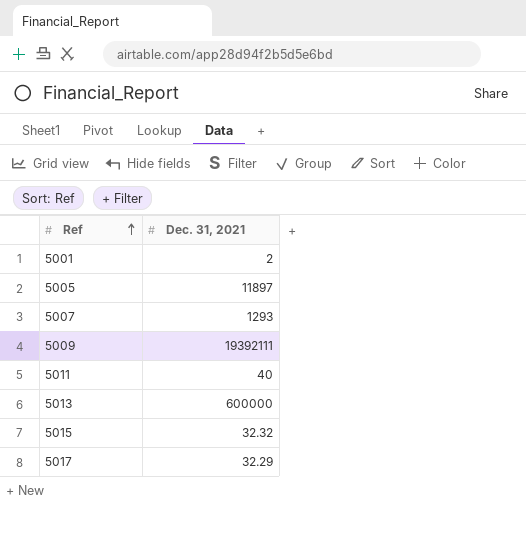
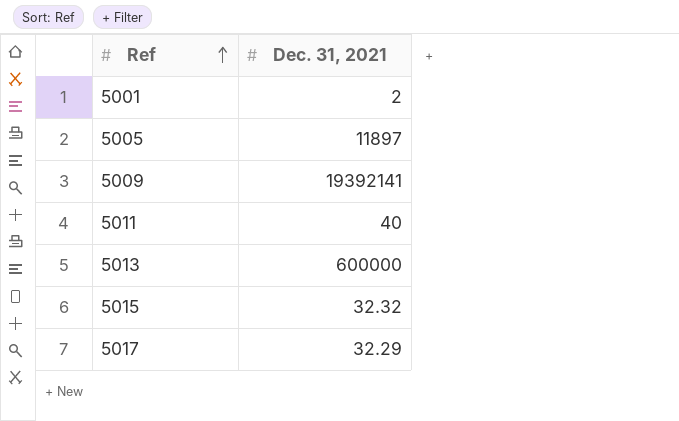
row 5007: 1293 -> none
5009 | Dec. 31, 2021: 19392111 -> 19392141

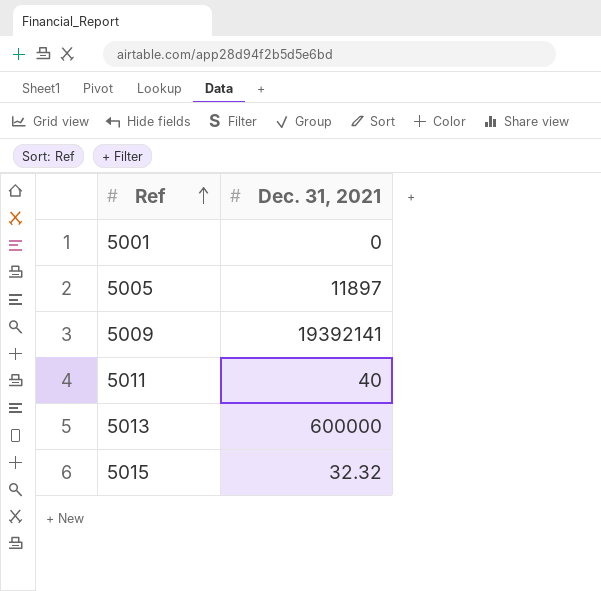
row 5017: 32.29 -> none
5001 | Dec. 31, 2021: 2 -> 0

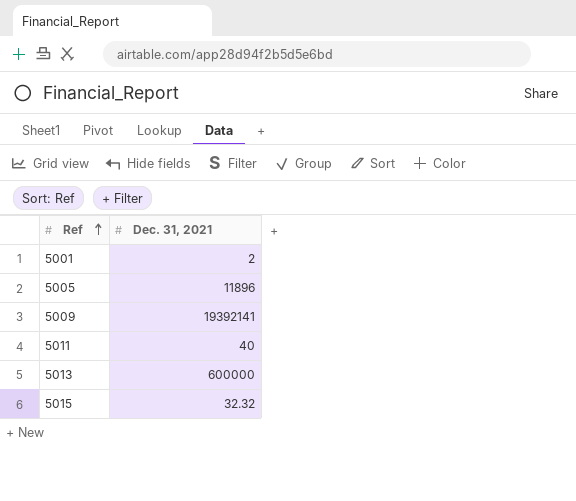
5001 | Dec. 31, 2021: 0 -> 2
5005 | Dec. 31, 2021: 11897 -> 11896

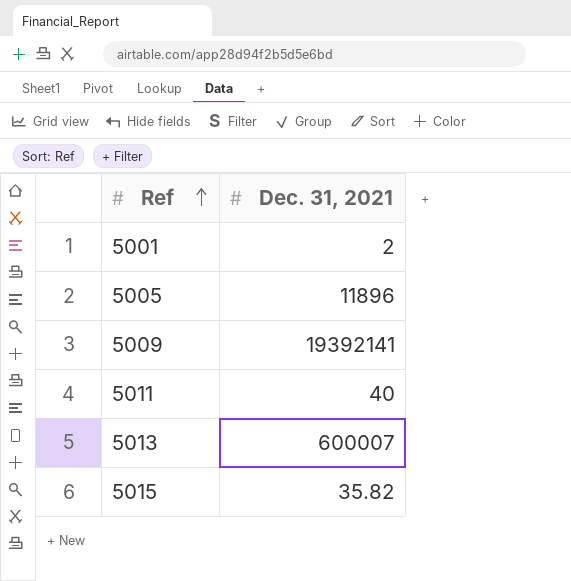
5013 | Dec. 31, 2021: 600000 -> 600007
5015 | Dec. 31, 2021: 32.32 -> 35.82

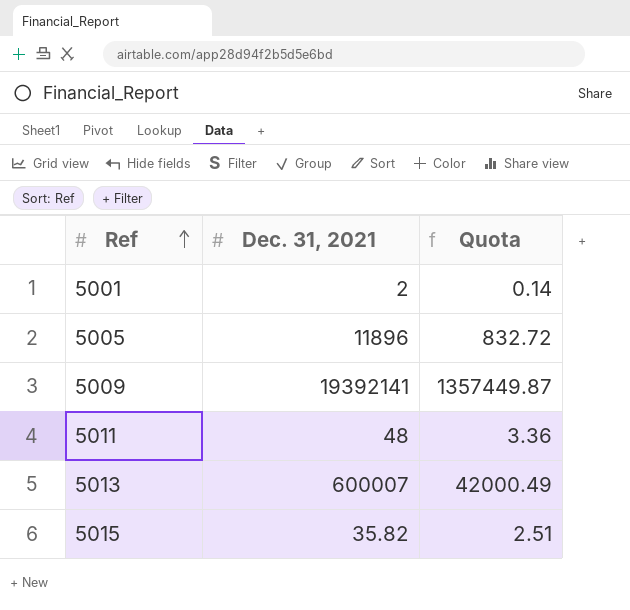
column Quota | formula: none -> [Dec. 31, 2021] * 0.07
5011 | Dec. 31, 2021: 40 -> 48

